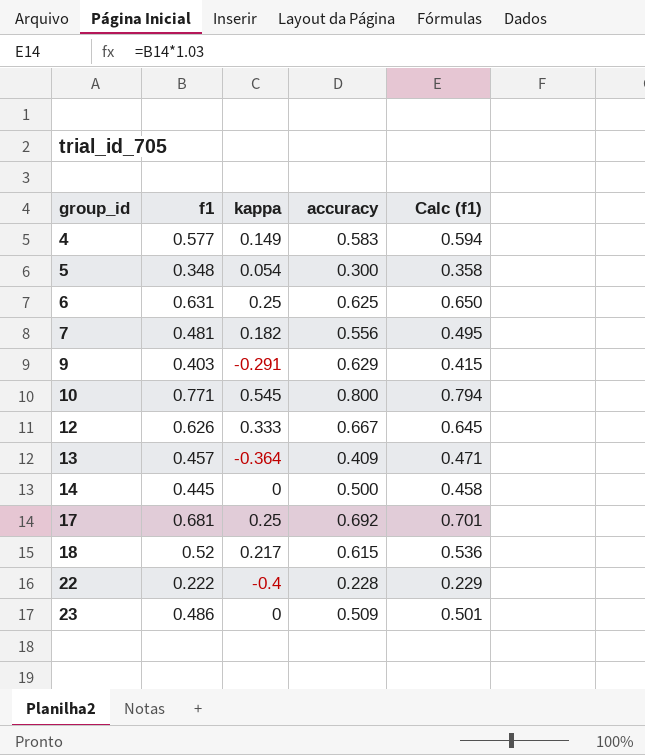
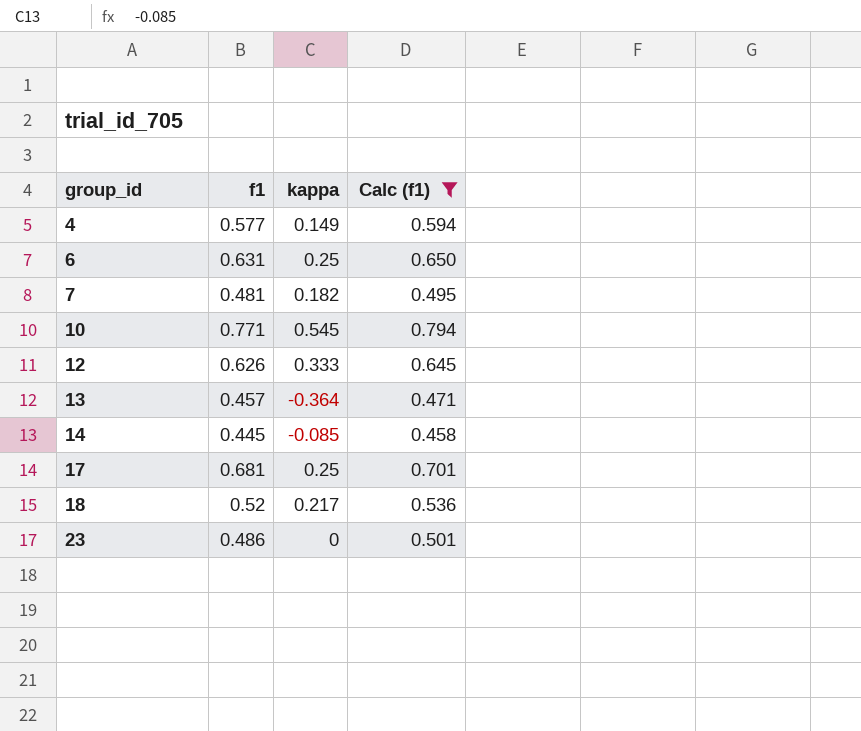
filter: none -> Calc (f1) >= 0.458
column accuracy | position: 4 -> none
14 | kappa: 0 -> -0.085

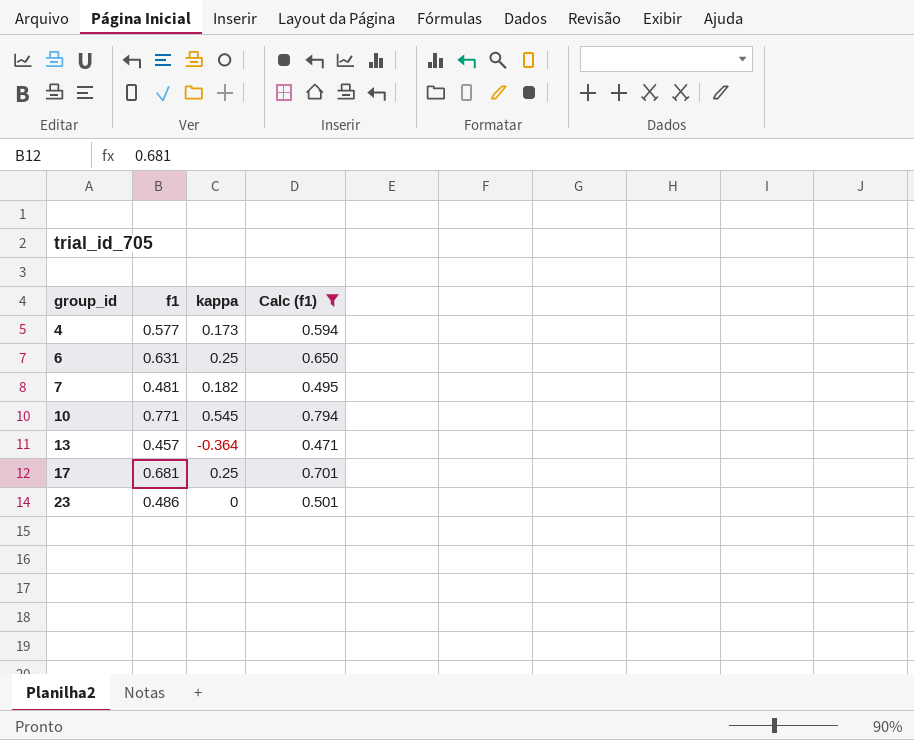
row 12: 0.626 | 0.333 | 0.645 -> none
row 14: 0.445 | -0.085 | 0.458 -> none
row 18: 0.52 | 0.217 | 0.536 -> none
4 | kappa: 0.149 -> 0.173

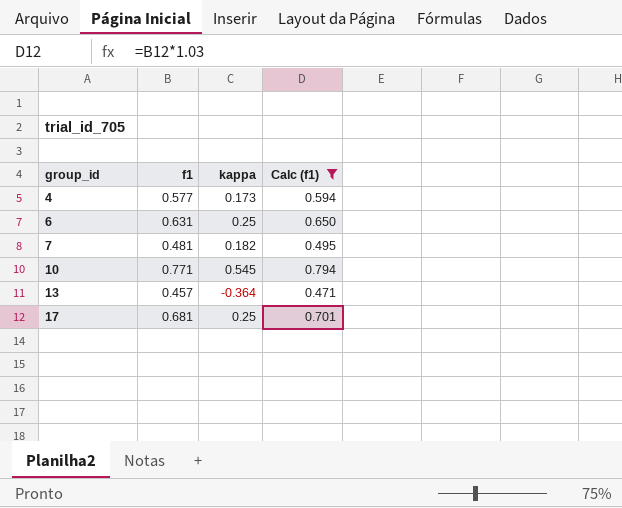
row 23: 0.486 | 0 | 0.501 -> none

